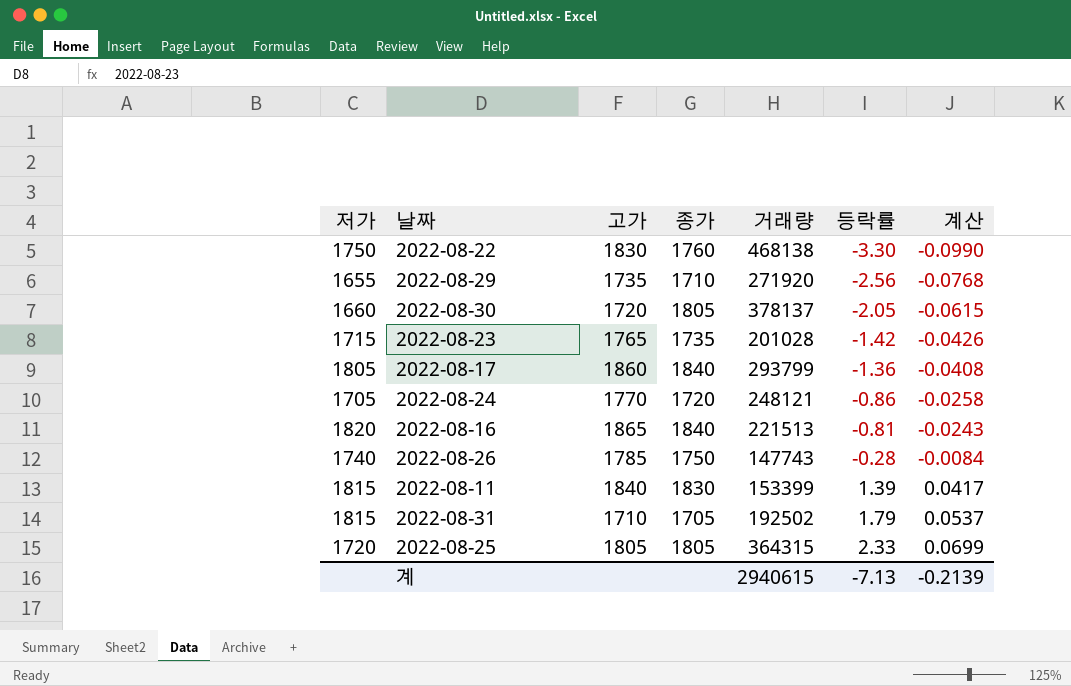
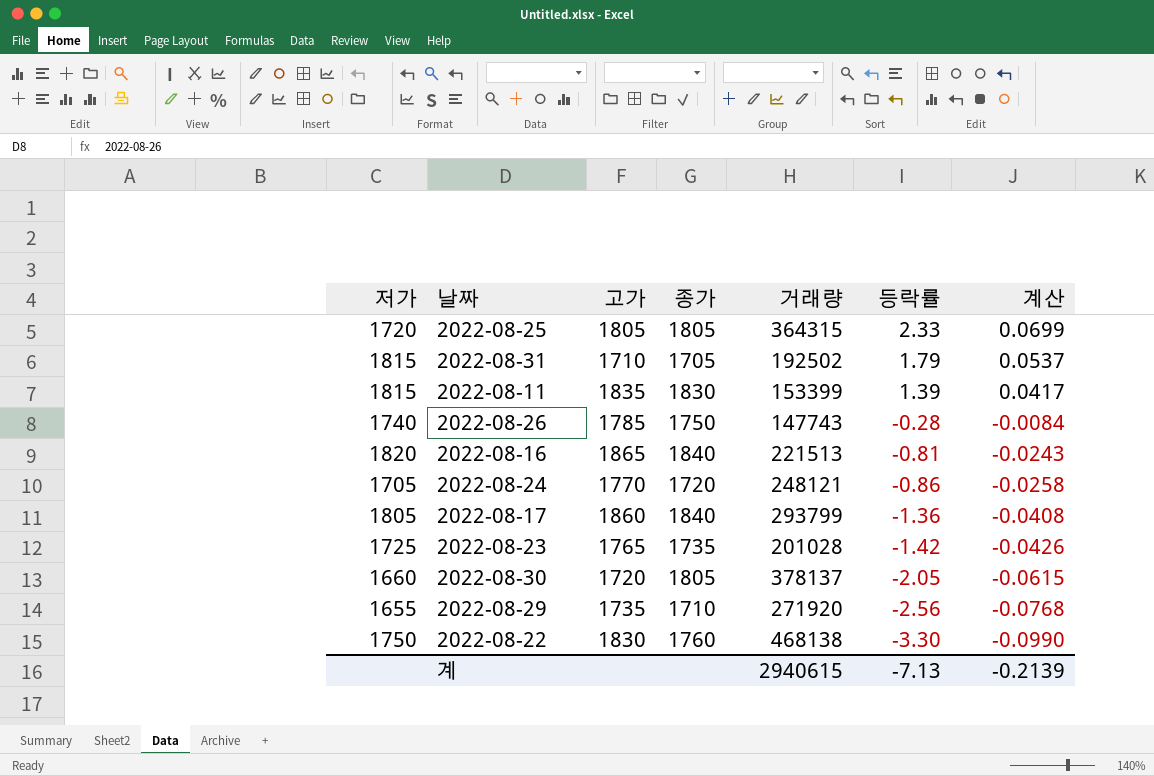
row order: 등락률 ascending -> 등락률 descending
2022-08-11 | 고가: 1840 -> 1835
2022-08-23 | 저가: 1715 -> 1725

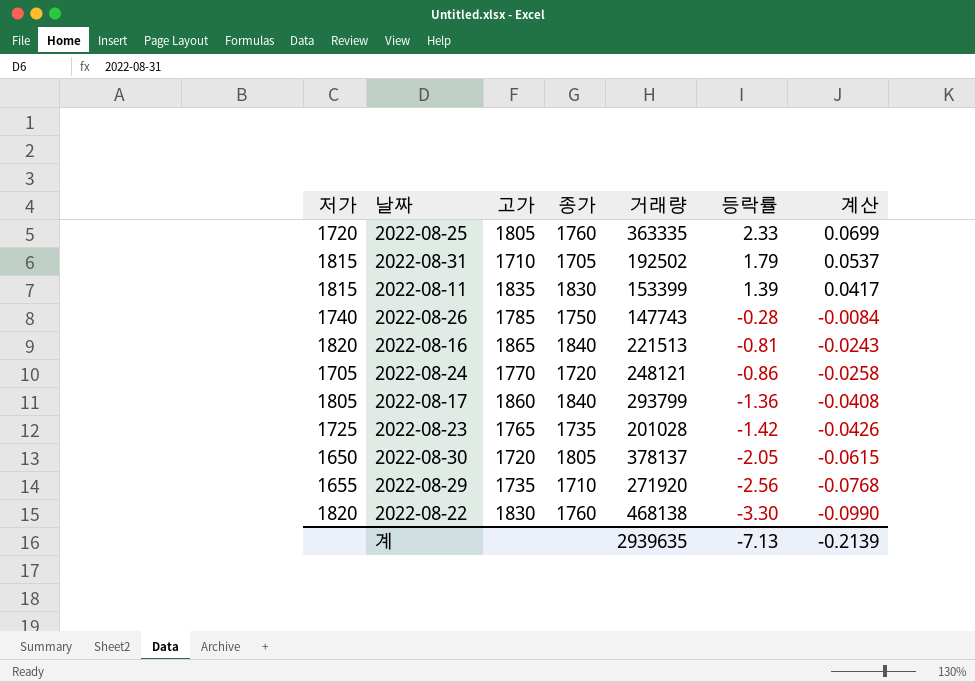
2022-08-25 | 종가: 1805 -> 1760
2022-08-25 | 거래량: 364315 -> 363335
2022-08-30 | 저가: 1660 -> 1650
2022-08-22 | 저가: 1750 -> 1820
계 | 거래량: 2940615 -> 2939635

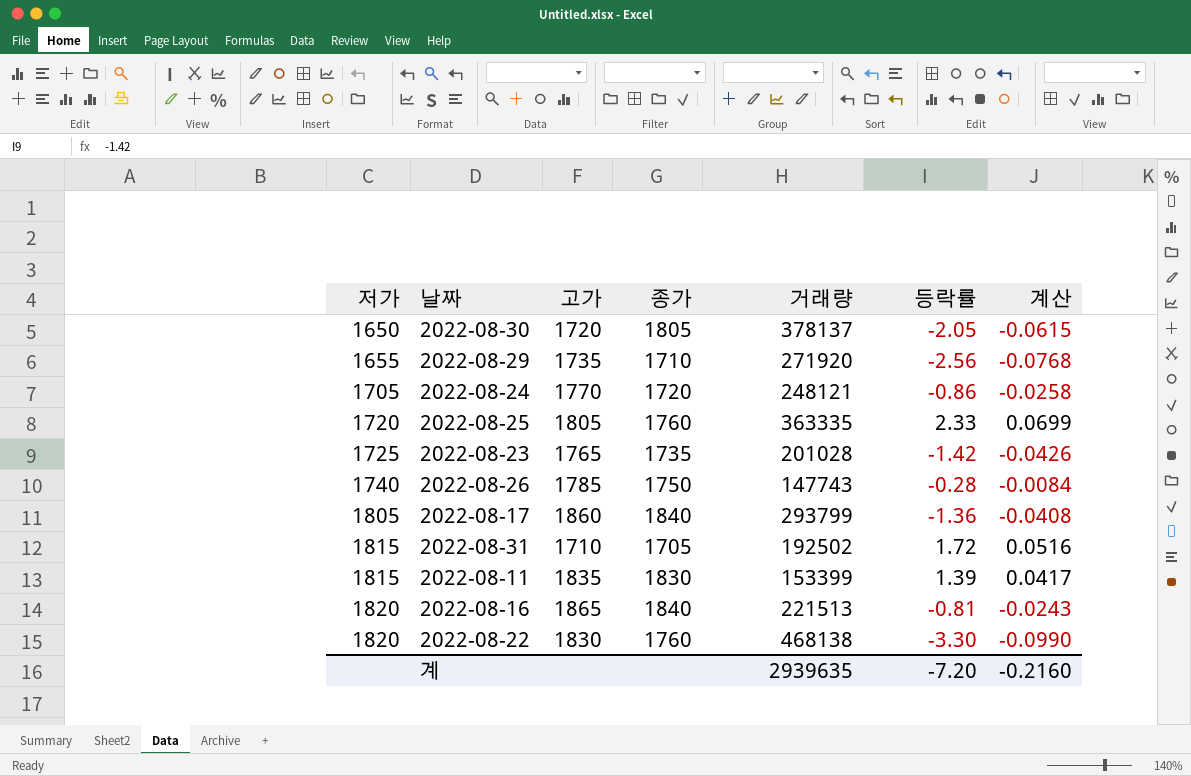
row order: 등락률 descending -> 저가 ascending
2022-08-31 | 등락률: 1.79 -> 1.72
2022-08-31 | 계산: 0.0537 -> 0.0516
계 | 등락률: -7.13 -> -7.20
계 | 계산: -0.2139 -> -0.2160

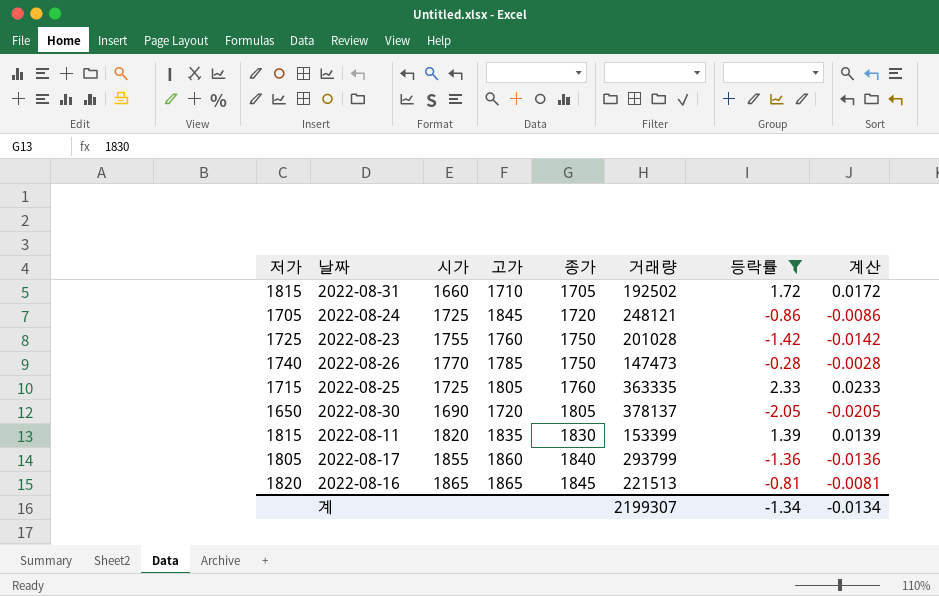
filter: none -> 등락률 >= -2.05
row order: 저가 ascending -> 종가 ascending
column 시가 | position: none -> 3
column 계산 | formula: [등락률] * 0.03 -> [등락률] * 0.01
2022-08-24 | 고가: 1770 -> 1845
2022-08-23 | 고가: 1765 -> 1760
2022-08-23 | 종가: 1735 -> 1750
2022-08-26 | 거래량: 147743 -> 147473
2022-08-25 | 저가: 1720 -> 1715
2022-08-16 | 종가: 1840 -> 1845
계 | 거래량: 2939635 -> 2199307
계 | 등락률: -7.20 -> -1.34
계 | 계산: -0.2160 -> -0.0134

